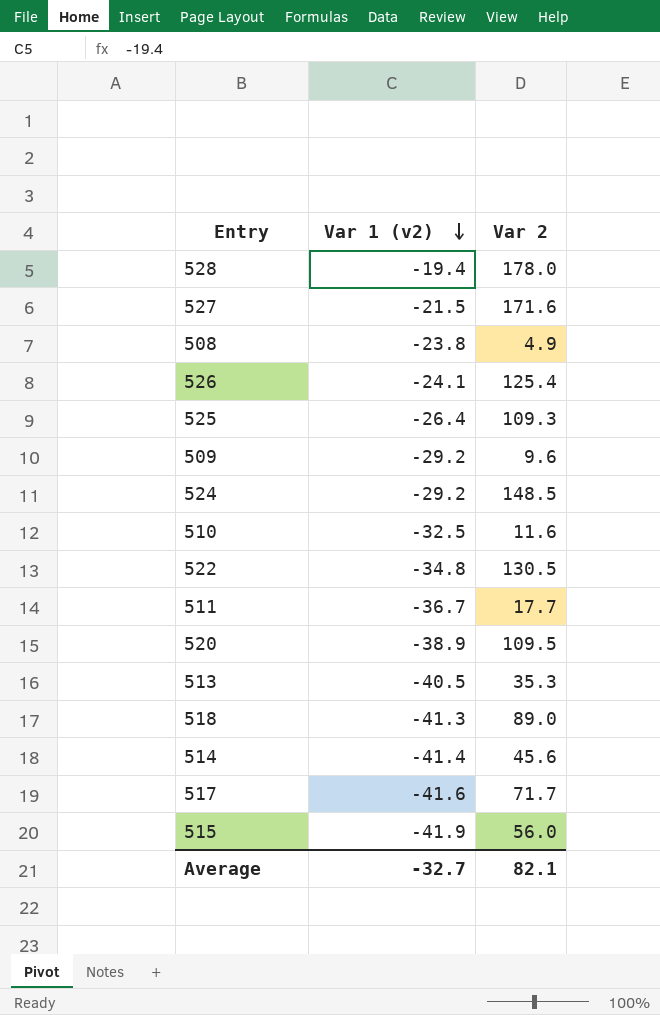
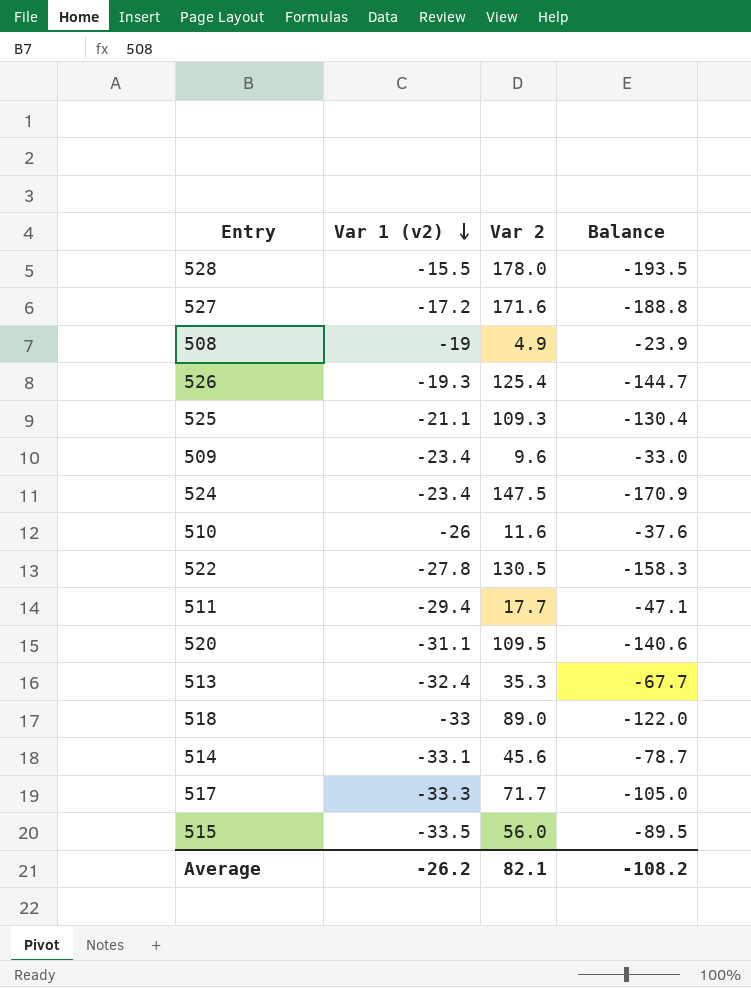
column Balance | formula: none -> [Var 1 (v2)] - [Var 2]
528 | Var 1 (v2): -19.4 -> -15.5
527 | Var 1 (v2): -21.5 -> -17.2
508 | Var 1 (v2): -23.8 -> -19
526 | Var 1 (v2): -24.1 -> -19.3
525 | Var 1 (v2): -26.4 -> -21.1
509 | Var 1 (v2): -29.2 -> -23.4
524 | Var 1 (v2): -29.2 -> -23.4
524 | Var 2: 148.5 -> 147.5
510 | Var 1 (v2): -32.5 -> -26
522 | Var 1 (v2): -34.8 -> -27.8
511 | Var 1 (v2): -36.7 -> -29.4
520 | Var 1 (v2): -38.9 -> -31.1
513 | Var 1 (v2): -40.5 -> -32.4
518 | Var 1 (v2): -41.3 -> -33
514 | Var 1 (v2): -41.4 -> -33.1
517 | Var 1 (v2): -41.6 -> -33.3
515 | Var 1 (v2): -41.9 -> -33.5
Average | Var 1 (v2): -32.7 -> -26.2

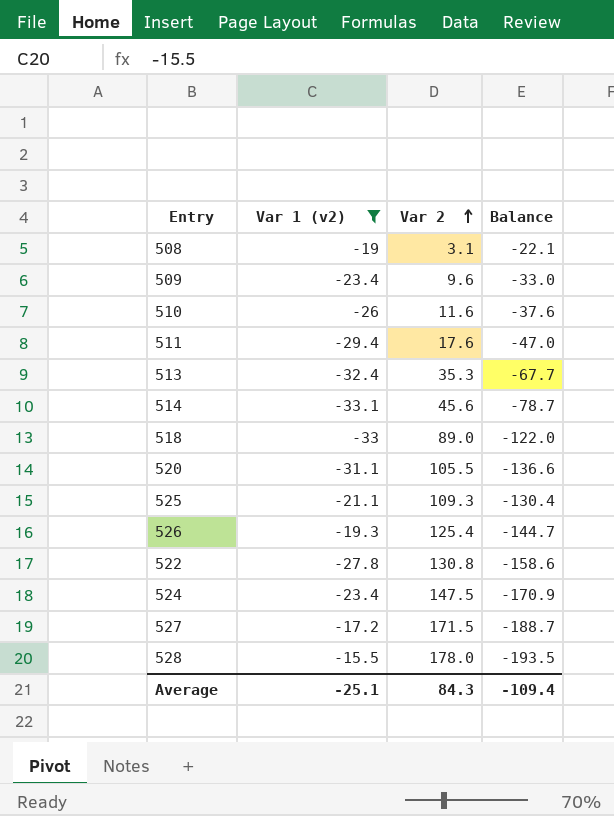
filter: none -> Var 1 (v2) >= -33.1
row order: Var 1 (v2) descending -> Var 2 ascending
508 | Var 2: 4.9 -> 3.1
508 | Balance: -23.9 -> -22.1
511 | Var 2: 17.7 -> 17.6
511 | Balance: -47.1 -> -47.0
520 | Var 2: 109.5 -> 105.5
520 | Balance: -140.6 -> -136.6
522 | Var 2: 130.5 -> 130.8
522 | Balance: -158.3 -> -158.6
527 | Var 2: 171.6 -> 171.5
527 | Balance: -188.8 -> -188.7
Average | Var 1 (v2): -26.2 -> -25.1
Average | Var 2: 82.1 -> 84.3
Average | Balance: -108.2 -> -109.4

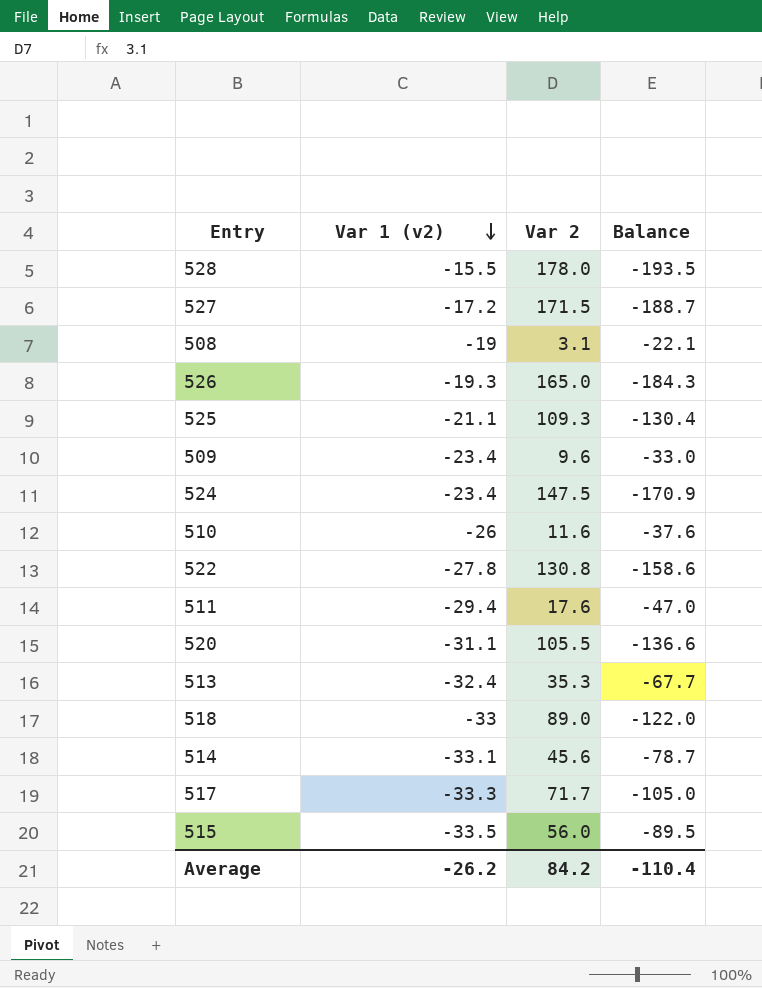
filter: Var 1 (v2) >= -33.1 -> none
row order: Var 2 ascending -> Var 1 (v2) descending
526 | Var 2: 125.4 -> 165.0
526 | Balance: -144.7 -> -184.3
Average | Var 1 (v2): -25.1 -> -26.2
Average | Var 2: 84.3 -> 84.2
Average | Balance: -109.4 -> -110.4

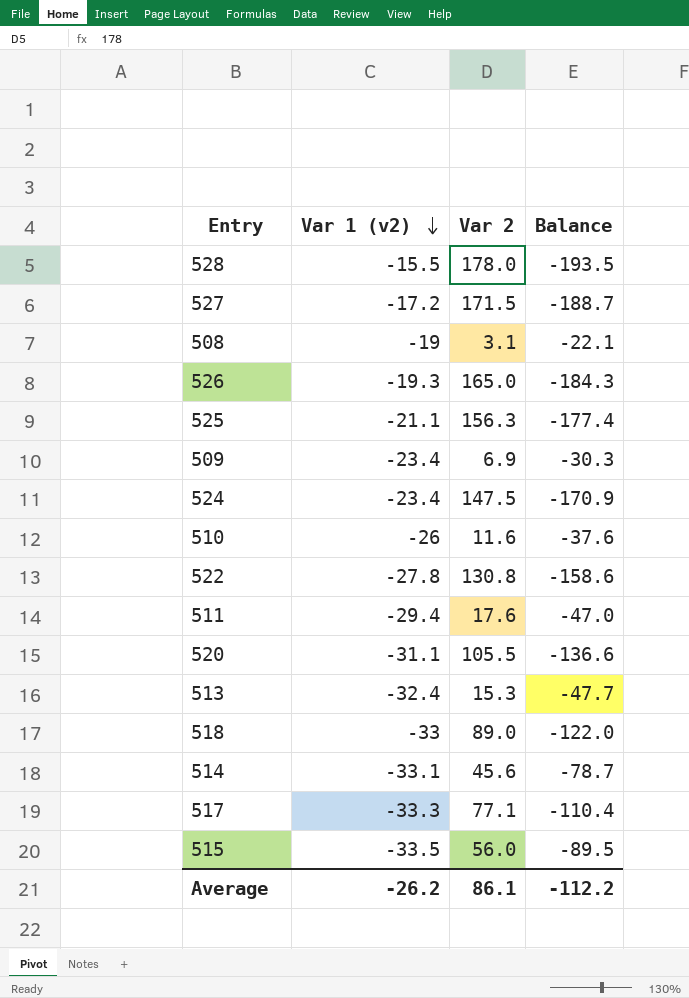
525 | Var 2: 109.3 -> 156.3
525 | Balance: -130.4 -> -177.4
509 | Var 2: 9.6 -> 6.9
509 | Balance: -33.0 -> -30.3
513 | Var 2: 35.3 -> 15.3
513 | Balance: -67.7 -> -47.7
517 | Var 2: 71.7 -> 77.1
517 | Balance: -105.0 -> -110.4
Average | Var 2: 84.2 -> 86.1
Average | Balance: -110.4 -> -112.2

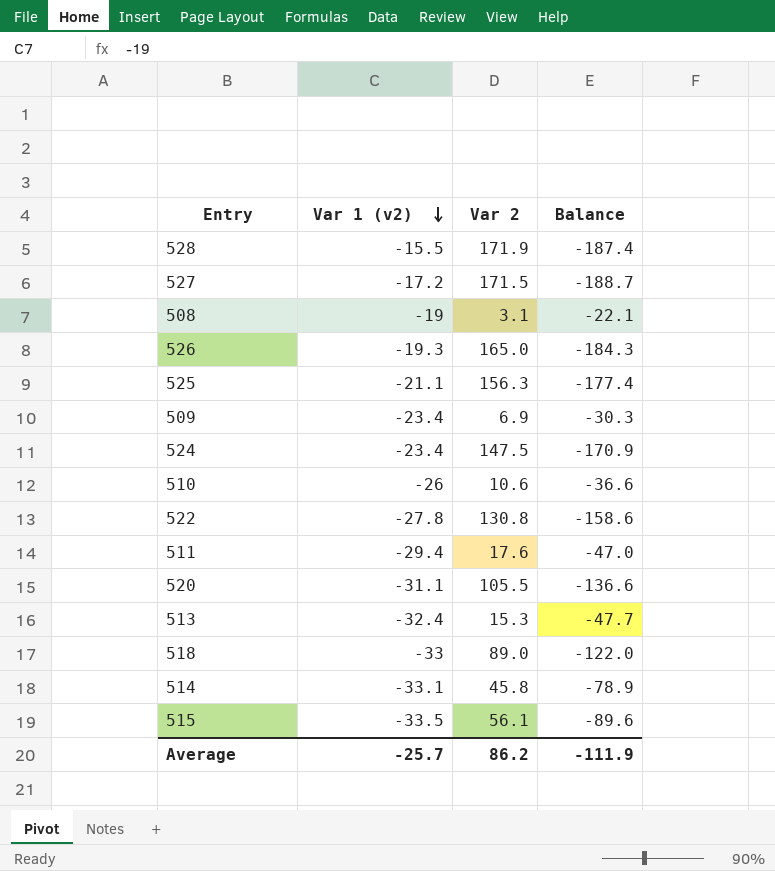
row 517: -33.3 | 77.1 | -110.4 -> none
528 | Var 2: 178.0 -> 171.9
528 | Balance: -193.5 -> -187.4
510 | Var 2: 11.6 -> 10.6
510 | Balance: -37.6 -> -36.6
514 | Var 2: 45.6 -> 45.8
514 | Balance: -78.7 -> -78.9
515 | Var 2: 56.0 -> 56.1
515 | Balance: -89.5 -> -89.6
Average | Var 1 (v2): -26.2 -> -25.7
Average | Var 2: 86.1 -> 86.2
Average | Balance: -112.2 -> -111.9

